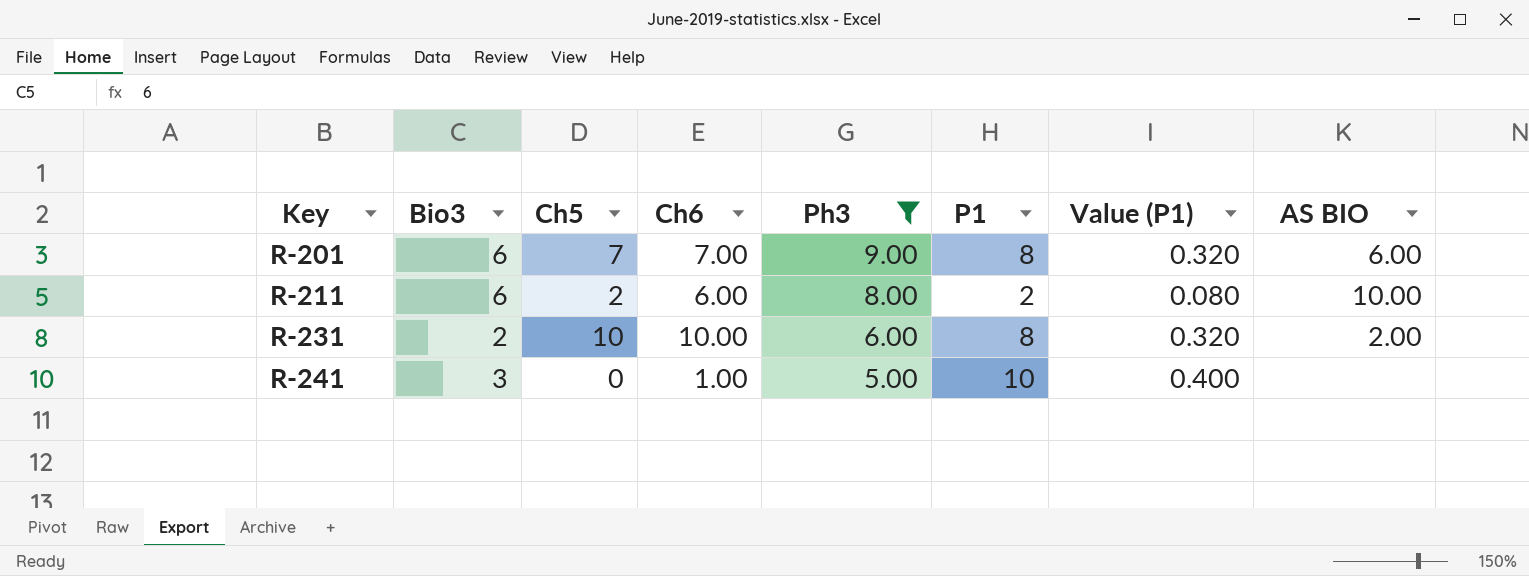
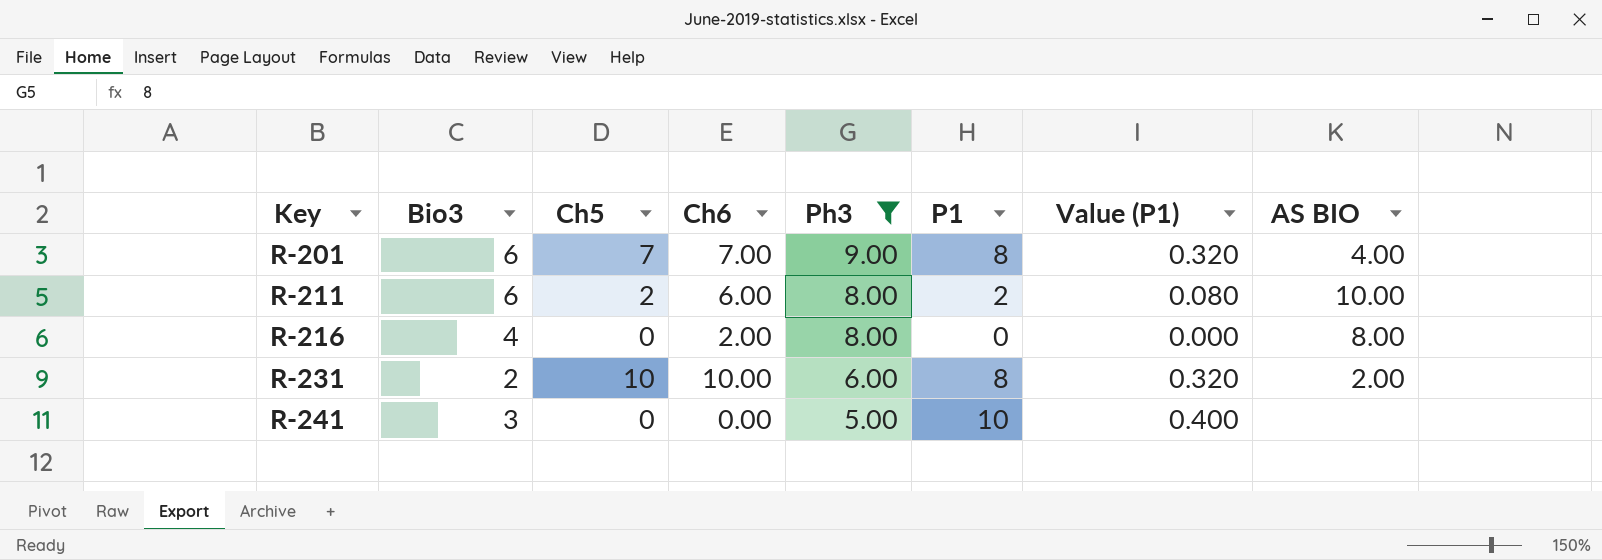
R-201 | AS BIO: 6.00 -> 4.00
row R-216: none -> 4 | 0 | 2.00 | 8.00 | 0 | 0.000 | 8.00
R-241 | Ch6: 1.00 -> 0.00

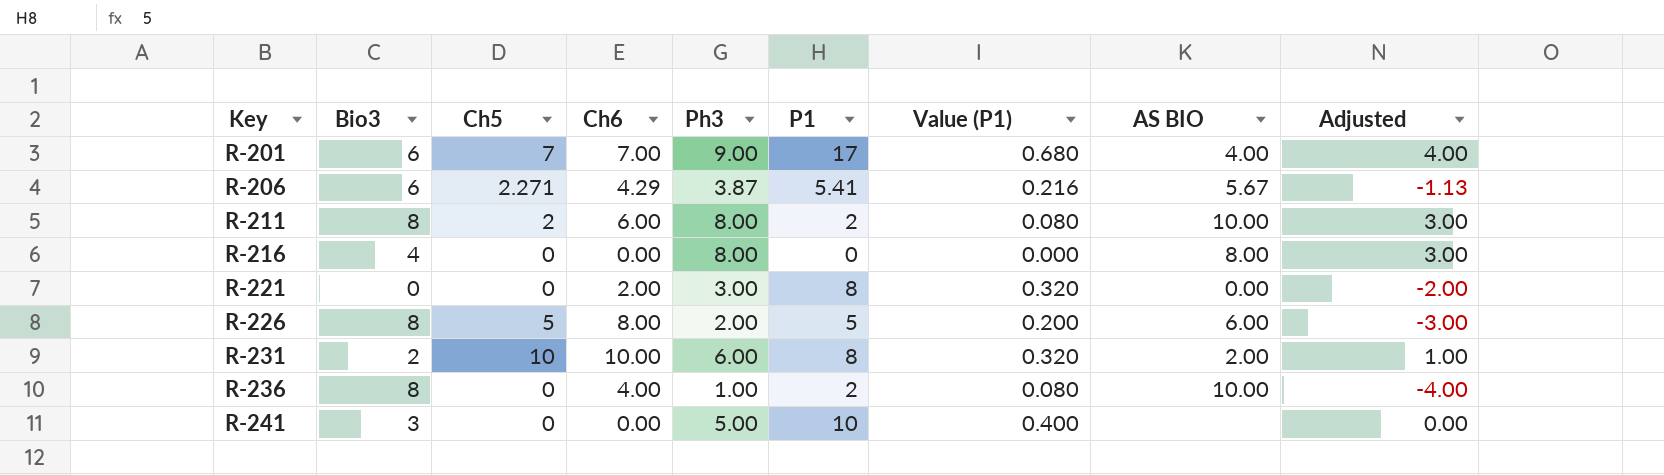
filter: Ph3 >= 5.00 -> none
column Adjusted | formula: none -> [Ph3] - 5
R-201 | P1: 8 -> 17
R-201 | Value (P1): 0.320 -> 0.680
R-211 | Bio3: 6 -> 8
R-216 | Ch6: 2.00 -> 0.00

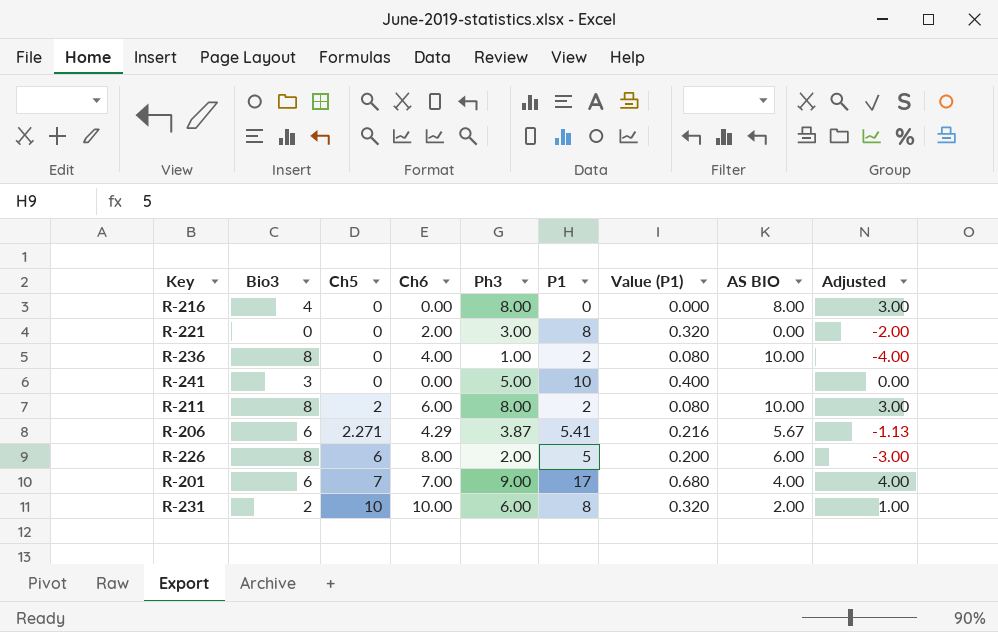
row order: Key ascending -> Ch5 ascending
R-226 | Ch5: 5 -> 6

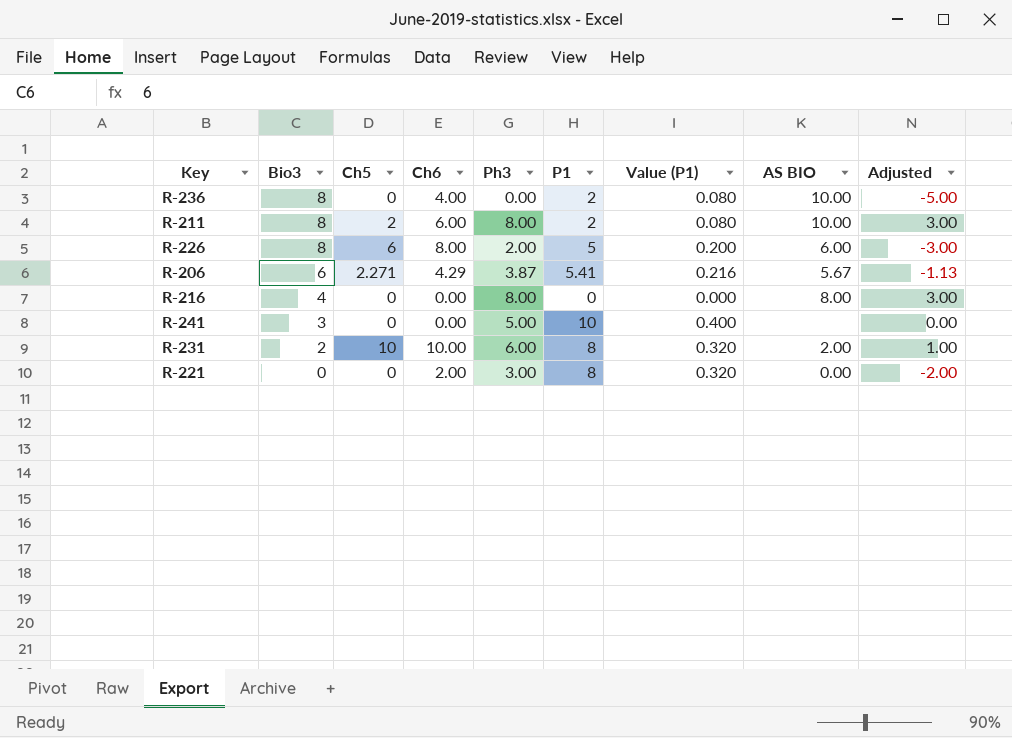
row order: Ch5 ascending -> Bio3 descending
row R-201: 6 | 7 | 7.00 | 9.00 | 17 | 0.680 | 4.00 | 4.00 -> none
R-236 | Ph3: 1.00 -> 0.00
R-236 | Adjusted: -4.00 -> -5.00

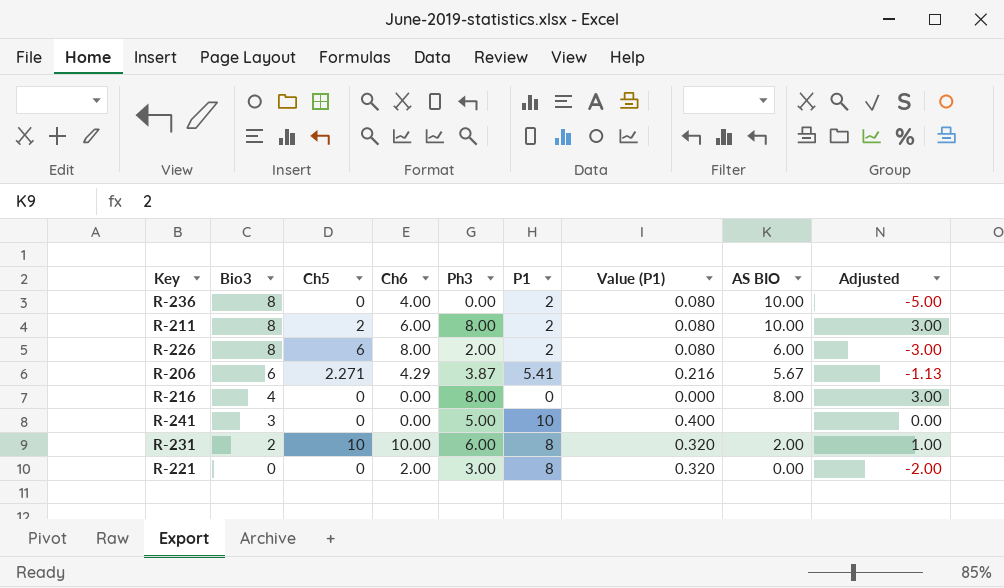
R-226 | P1: 5 -> 2
R-226 | Value (P1): 0.200 -> 0.080

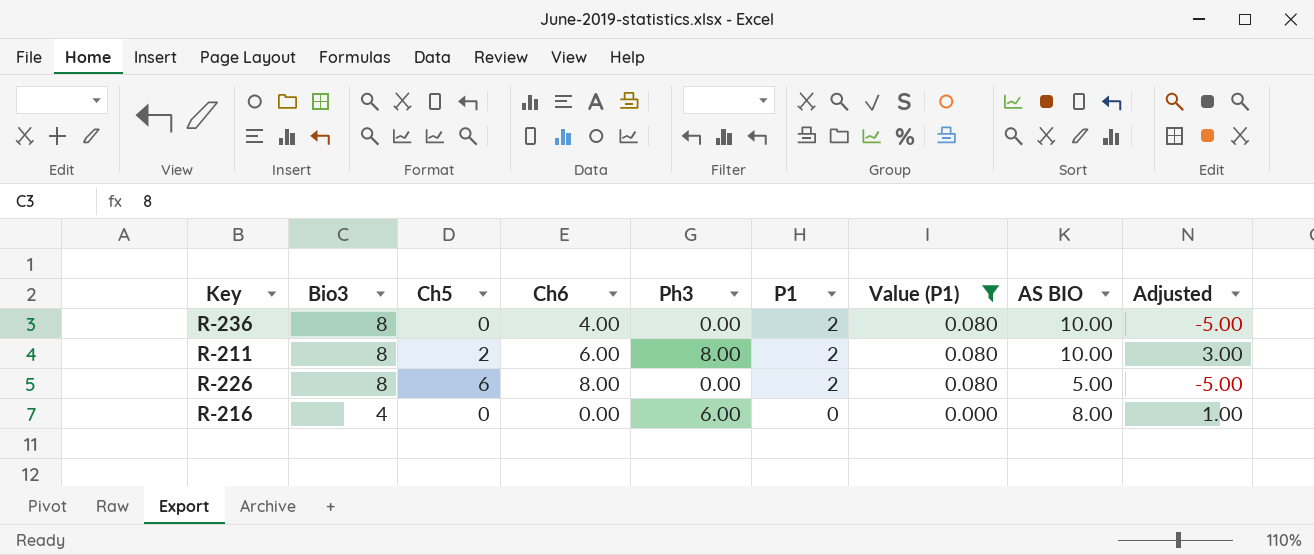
filter: none -> Value (P1) <= 0.080
R-226 | Ph3: 2.00 -> 0.00
R-226 | AS BIO: 6.00 -> 5.00
R-226 | Adjusted: -3.00 -> -5.00
R-216 | Ph3: 8.00 -> 6.00
R-216 | Adjusted: 3.00 -> 1.00

